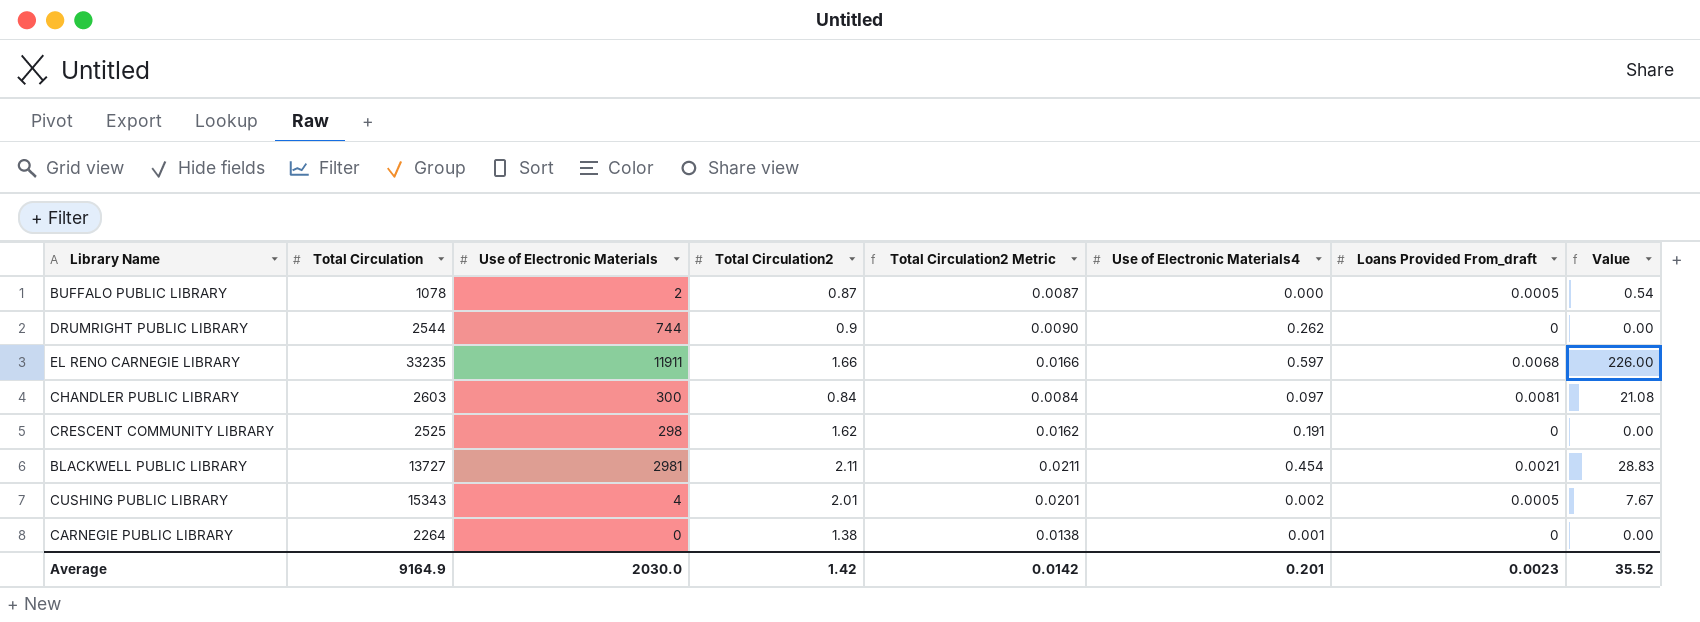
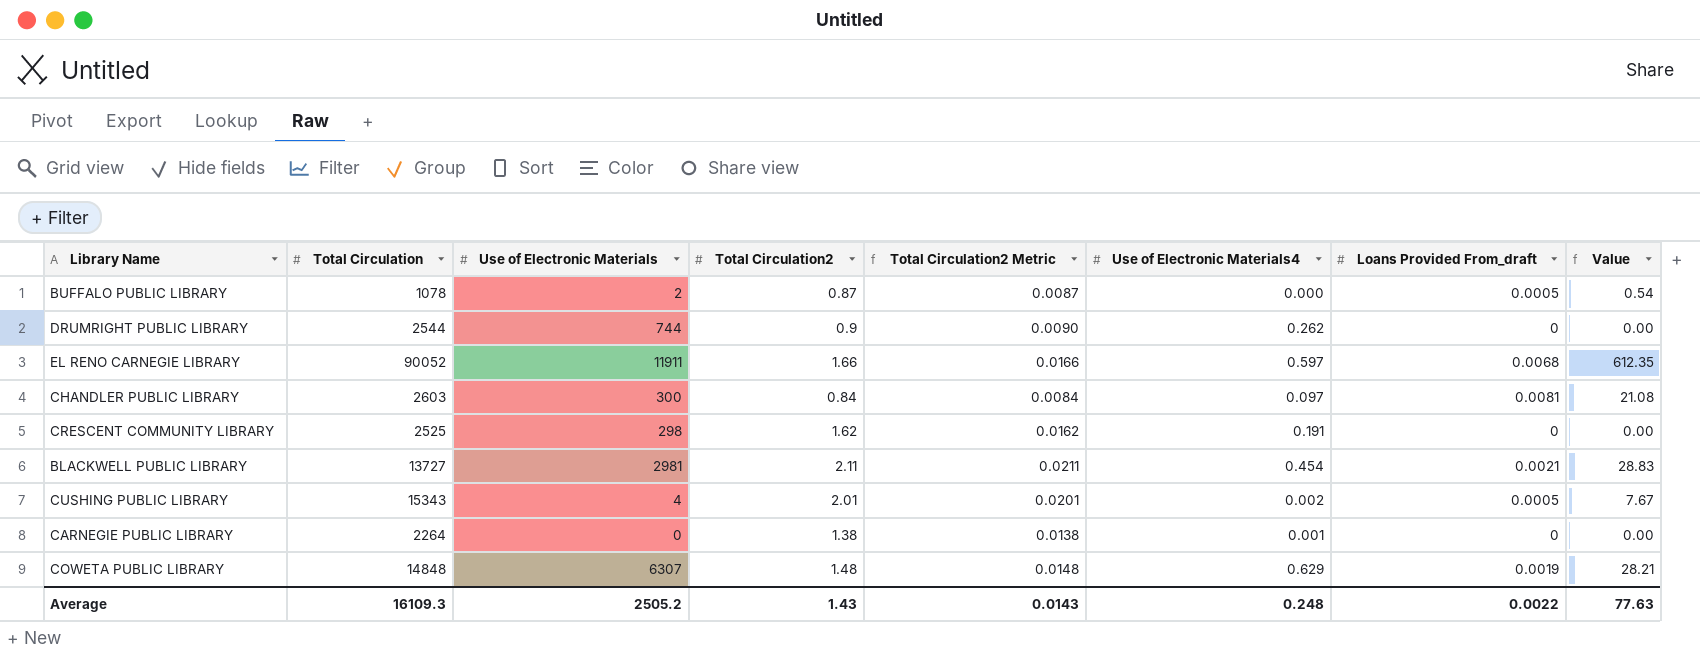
EL RENO CARNEGIE LIBRARY | Total Circulation: 33235 -> 90052
EL RENO CARNEGIE LIBRARY | Value: 226.00 -> 612.35
row COWETA PUBLIC LIBRARY: none -> 14848 | 6307 | 1.48 | 0.0148 | 0.629 | 0.0019 | 28.21
Average | Total Circulation: 9164.9 -> 16109.3
Average | Use of Electronic Materials: 2030.0 -> 2505.2
Average | Total Circulation2: 1.42 -> 1.43
Average | Total Circulation2 Metric: 0.0142 -> 0.0143
Average | Use of Electronic Materials4: 0.201 -> 0.248
Average | Loans Provided From_draft: 0.0023 -> 0.0022
Average | Value: 35.52 -> 77.63

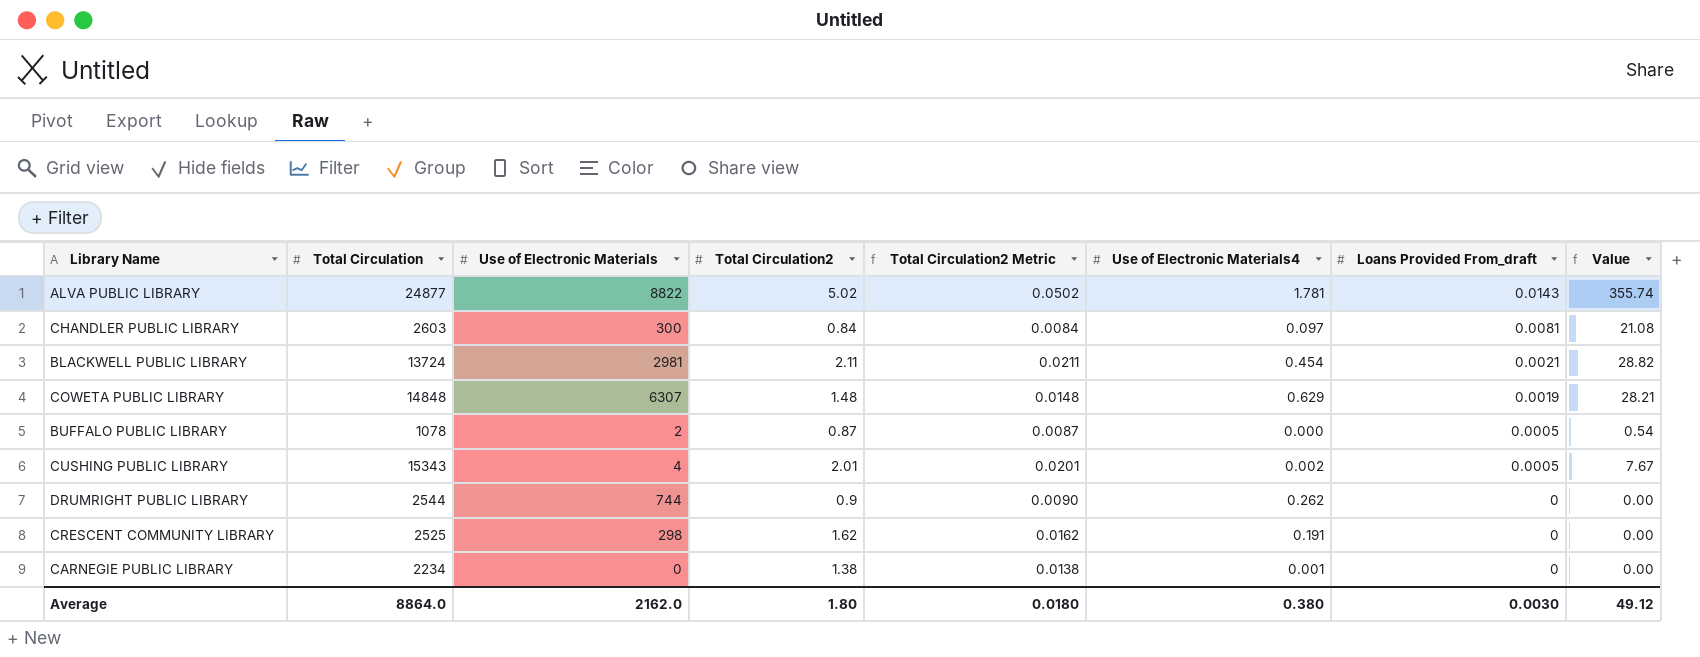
row order: none -> Loans Provided From_draft descending
row EL RENO CARNEGIE LIBRARY: 90052 | 11911 | 1.66 | 0.0166 | 0.597 | 0.0068 | 612.35 -> none
row ALVA PUBLIC LIBRARY: none -> 24877 | 8822 | 5.02 | 0.0502 | 1.781 | 0.0143 | 355.74
BLACKWELL PUBLIC LIBRARY | Total Circulation: 13727 -> 13724
BLACKWELL PUBLIC LIBRARY | Value: 28.83 -> 28.82
CARNEGIE PUBLIC LIBRARY | Total Circulation: 2264 -> 2234
Average | Total Circulation: 16109.3 -> 8864.0
Average | Use of Electronic Materials: 2505.2 -> 2162.0
Average | Total Circulation2: 1.43 -> 1.80
Average | Total Circulation2 Metric: 0.0143 -> 0.0180
Average | Use of Electronic Materials4: 0.248 -> 0.380
Average | Loans Provided From_draft: 0.0022 -> 0.0030
Average | Value: 77.63 -> 49.12

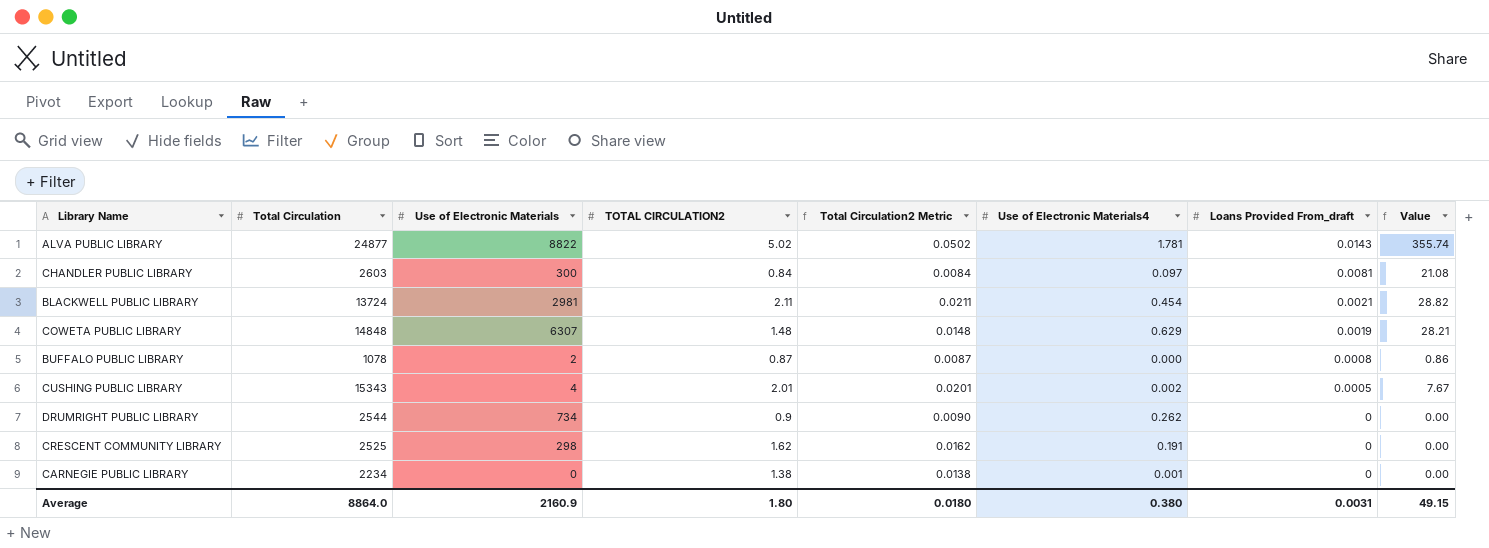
column name: Total Circulation2 -> TOTAL CIRCULATION2
BUFFALO PUBLIC LIBRARY | Loans Provided From_draft: 0.0005 -> 0.0008
BUFFALO PUBLIC LIBRARY | Value: 0.54 -> 0.86
DRUMRIGHT PUBLIC LIBRARY | Use of Electronic Materials: 744 -> 734
Average | Use of Electronic Materials: 2162.0 -> 2160.9
Average | Loans Provided From_draft: 0.0030 -> 0.0031
Average | Value: 49.12 -> 49.15

